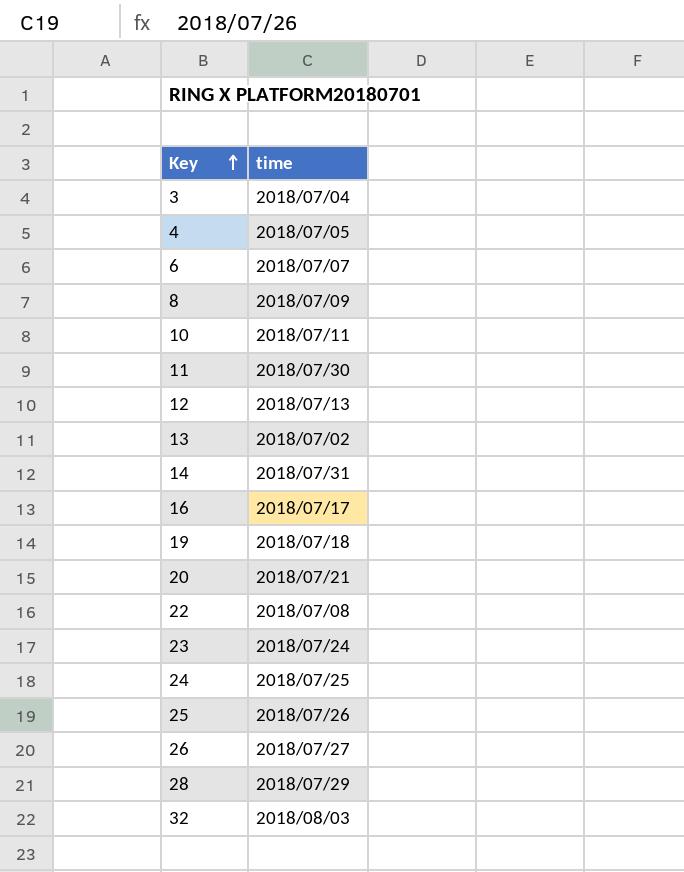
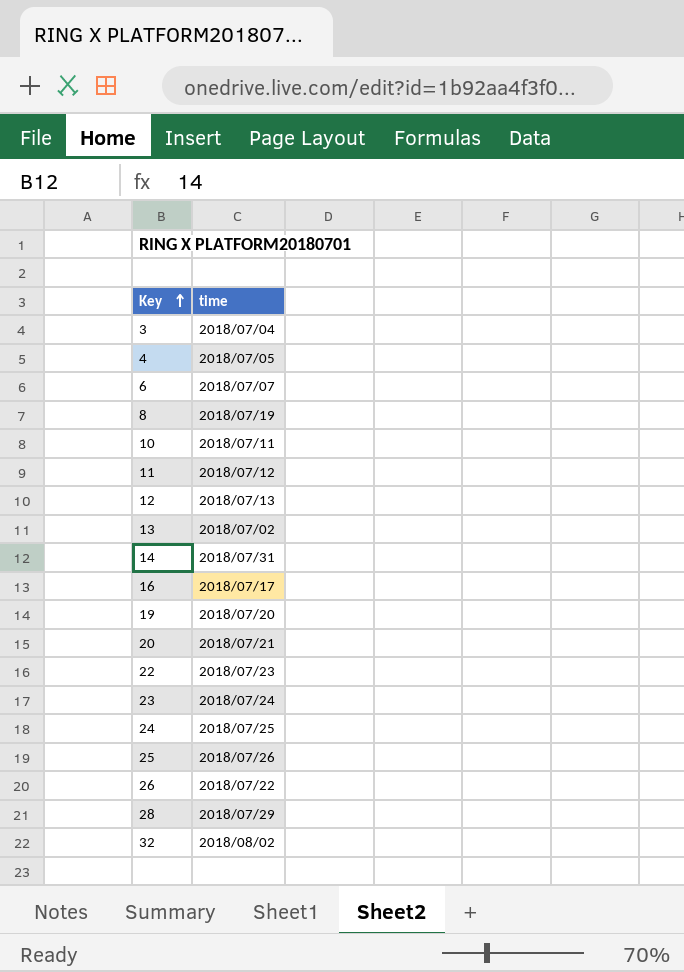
8 | time: 2018/07/09 -> 2018/07/19
11 | time: 2018/07/30 -> 2018/07/12
19 | time: 2018/07/18 -> 2018/07/20
22 | time: 2018/07/08 -> 2018/07/23
26 | time: 2018/07/27 -> 2018/07/22
32 | time: 2018/08/03 -> 2018/08/02

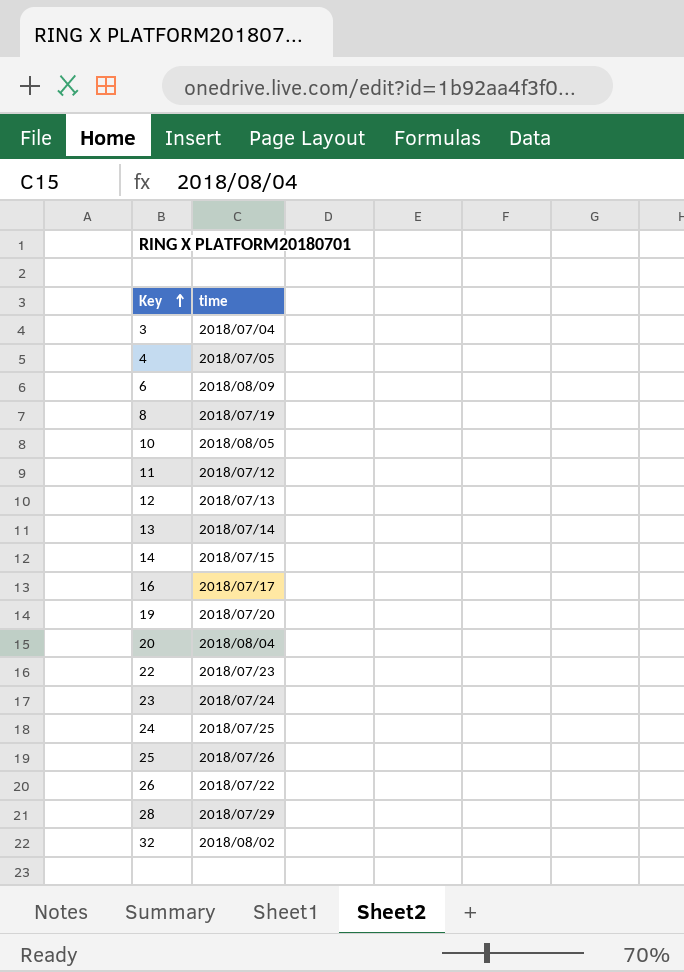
6 | time: 2018/07/07 -> 2018/08/09
10 | time: 2018/07/11 -> 2018/08/05
13 | time: 2018/07/02 -> 2018/07/14
14 | time: 2018/07/31 -> 2018/07/15
20 | time: 2018/07/21 -> 2018/08/04

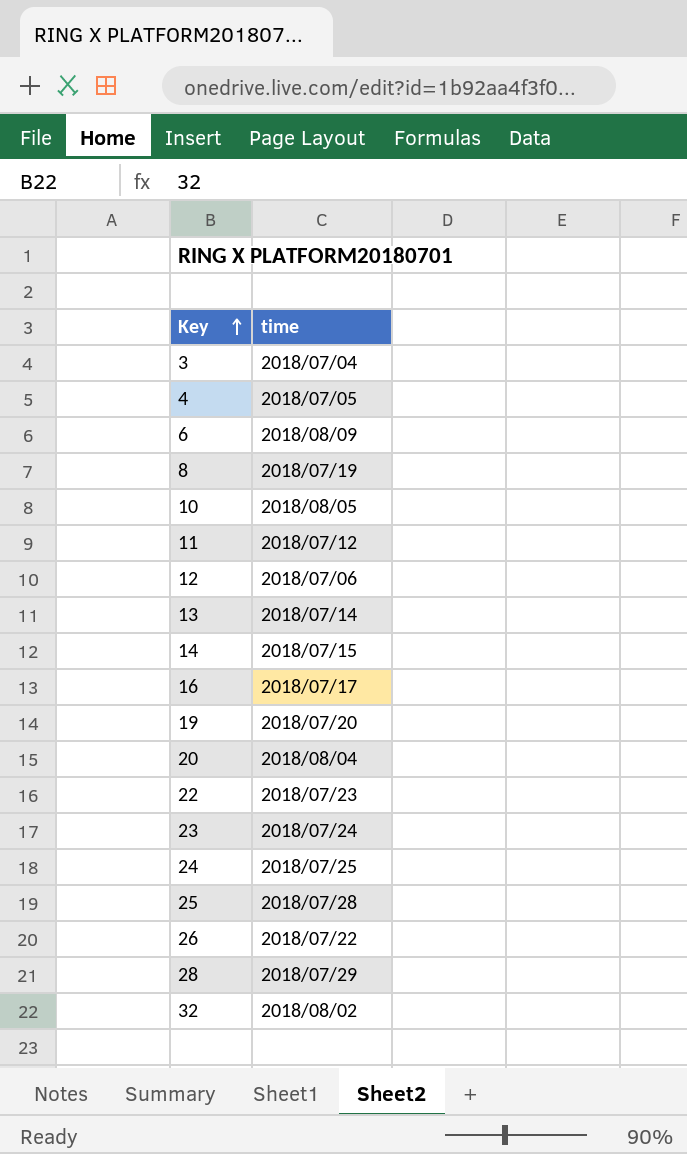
12 | time: 2018/07/13 -> 2018/07/06
25 | time: 2018/07/26 -> 2018/07/28

